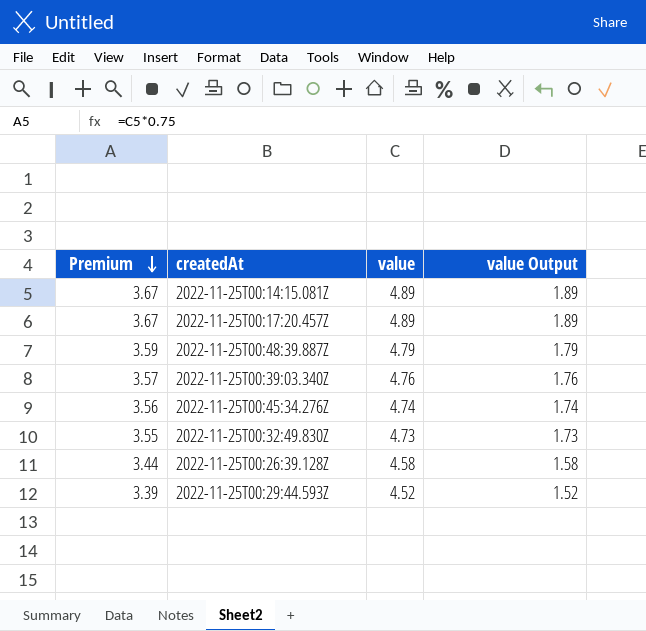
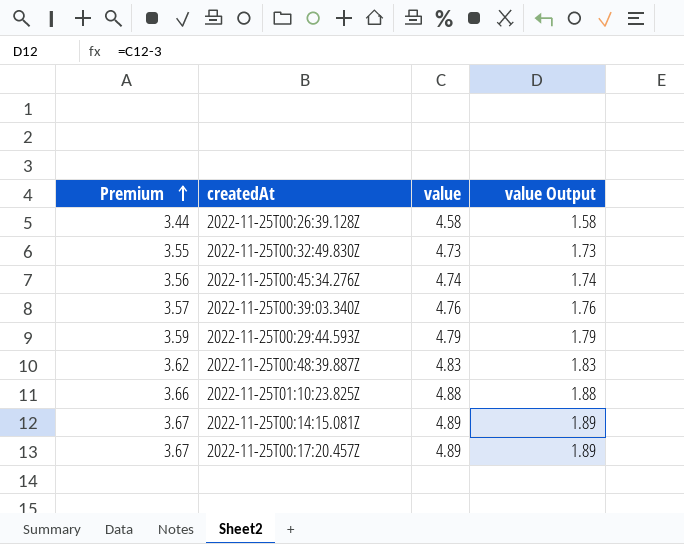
row order: Premium descending -> Premium ascending
2022-11-25T00:29:44.593Z | Premium: 3.39 -> 3.59
2022-11-25T00:29:44.593Z | value: 4.52 -> 4.79
2022-11-25T00:29:44.593Z | value Output: 1.52 -> 1.79
2022-11-25T00:48:39.887Z | Premium: 3.59 -> 3.62
2022-11-25T00:48:39.887Z | value: 4.79 -> 4.83
2022-11-25T00:48:39.887Z | value Output: 1.79 -> 1.83
row 2022-11-25T01:10:23.825Z: none -> 3.66 | 4.88 | 1.88

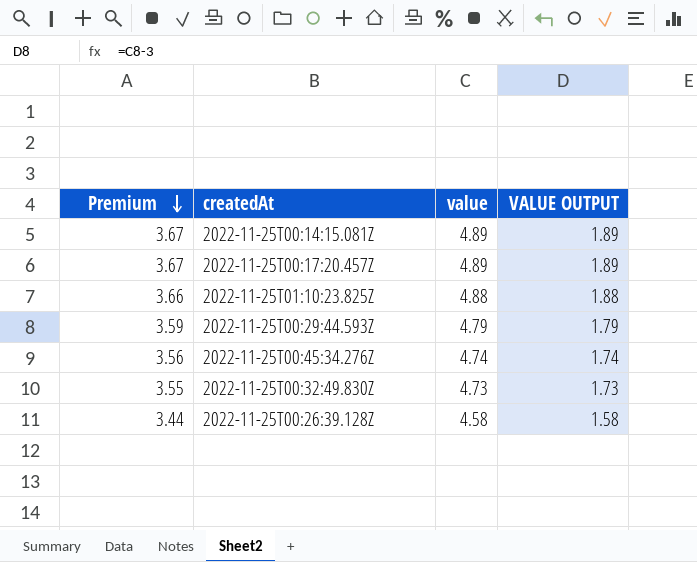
row order: Premium ascending -> Premium descending
column name: value Output -> VALUE OUTPUT
row 2022-11-25T00:39:03.340Z: 3.57 | 4.76 | 1.76 -> none
row 2022-11-25T00:48:39.887Z: 3.62 | 4.83 | 1.83 -> none

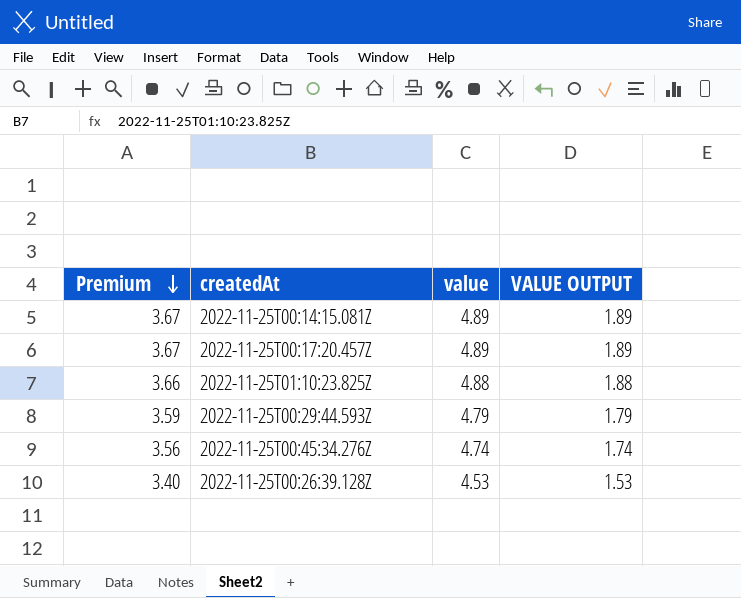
row 2022-11-25T00:32:49.830Z: 3.55 | 4.73 | 1.73 -> none
2022-11-25T00:26:39.128Z | Premium: 3.44 -> 3.40
2022-11-25T00:26:39.128Z | value: 4.58 -> 4.53
2022-11-25T00:26:39.128Z | VALUE OUTPUT: 1.58 -> 1.53

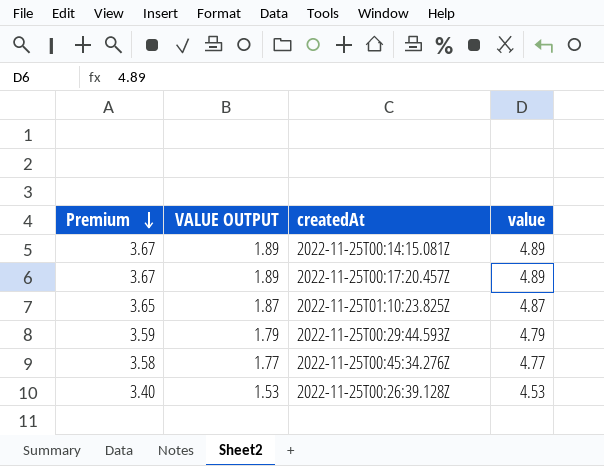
column VALUE OUTPUT | position: 4 -> 2
2022-11-25T01:10:23.825Z | Premium: 3.66 -> 3.65
2022-11-25T01:10:23.825Z | VALUE OUTPUT: 1.88 -> 1.87
2022-11-25T01:10:23.825Z | value: 4.88 -> 4.87
2022-11-25T00:45:34.276Z | Premium: 3.56 -> 3.58
2022-11-25T00:45:34.276Z | VALUE OUTPUT: 1.74 -> 1.77
2022-11-25T00:45:34.276Z | value: 4.74 -> 4.77

